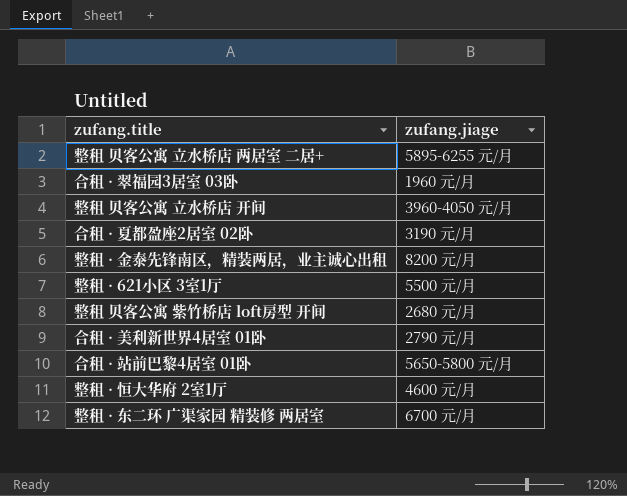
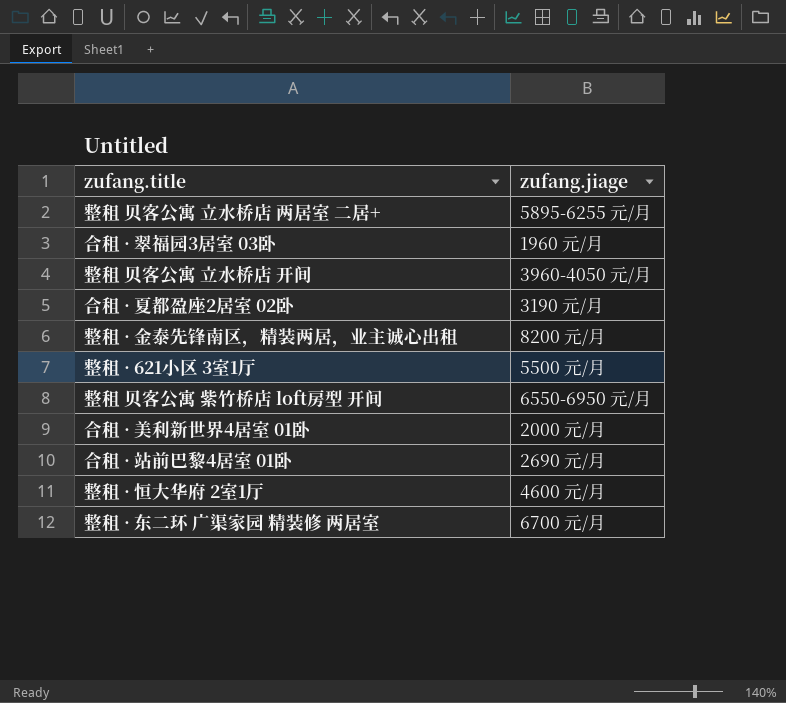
整租 贝客公寓 紫竹桥店 loft房型 开间 | zufang.jiage: 2680 元/月 -> 6550-6950 元/月
合租 · 美利新世界4居室 01卧 | zufang.jiage: 2790 元/月 -> 2000 元/月
合租 · 站前巴黎4居室 01卧 | zufang.jiage: 5650-5800 元/月 -> 2690 元/月

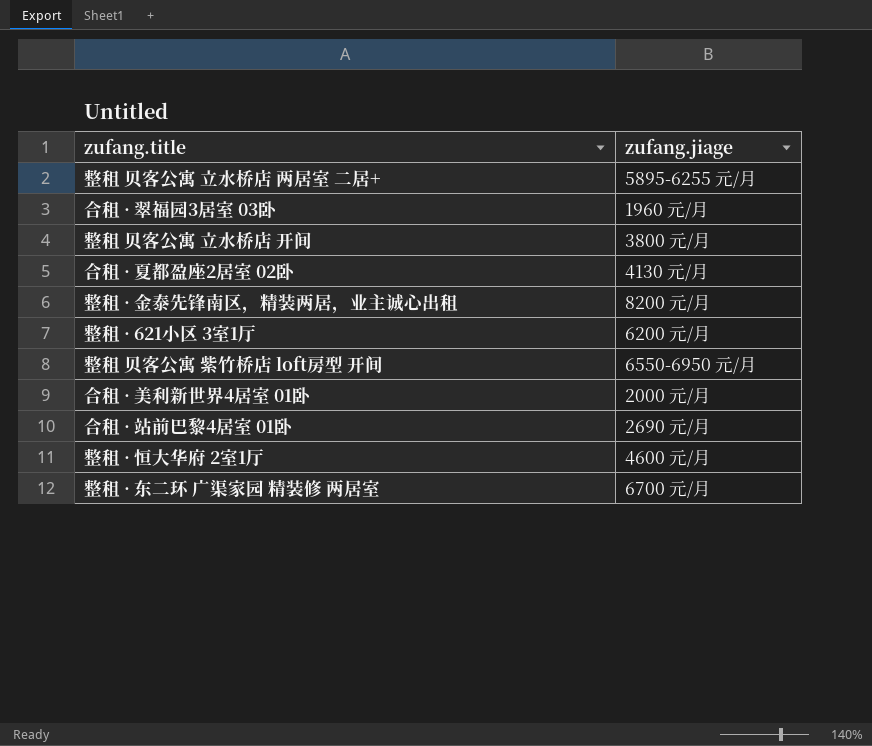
整租 贝客公寓 立水桥店 开间 | zufang.jiage: 3960-4050 元/月 -> 3800 元/月
合租 · 夏都盈座2居室 02卧 | zufang.jiage: 3190 元/月 -> 4130 元/月
整租 · 621小区 3室1厅 | zufang.jiage: 5500 元/月 -> 6200 元/月

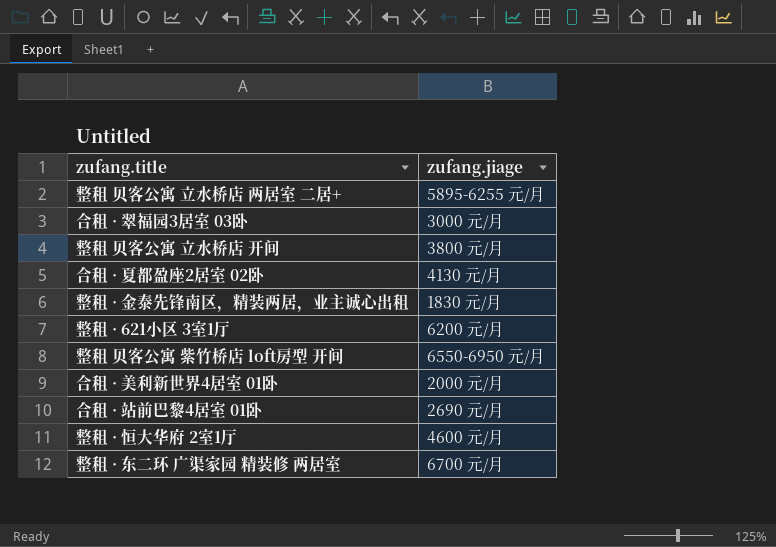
合租 · 翠福园3居室 03卧 | zufang.jiage: 1960 元/月 -> 3000 元/月
整租 · 金泰先锋南区，精装两居，业主诚心出租 | zufang.jiage: 8200 元/月 -> 1830 元/月

